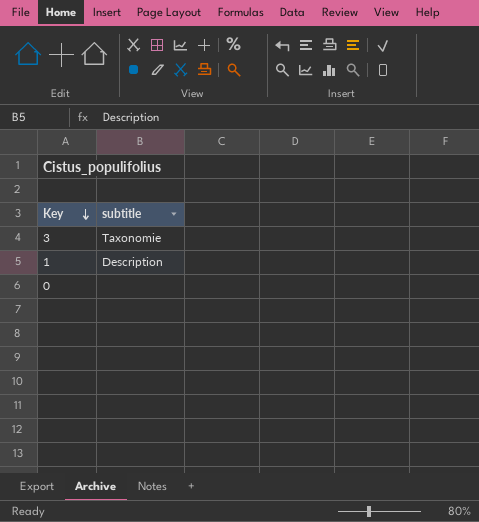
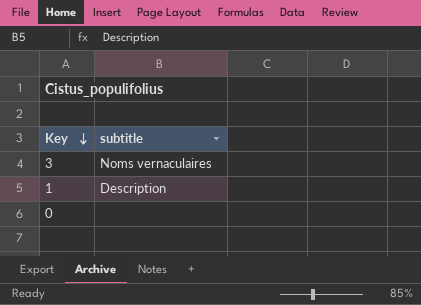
3 | subtitle: Taxonomie -> Noms vernaculaires

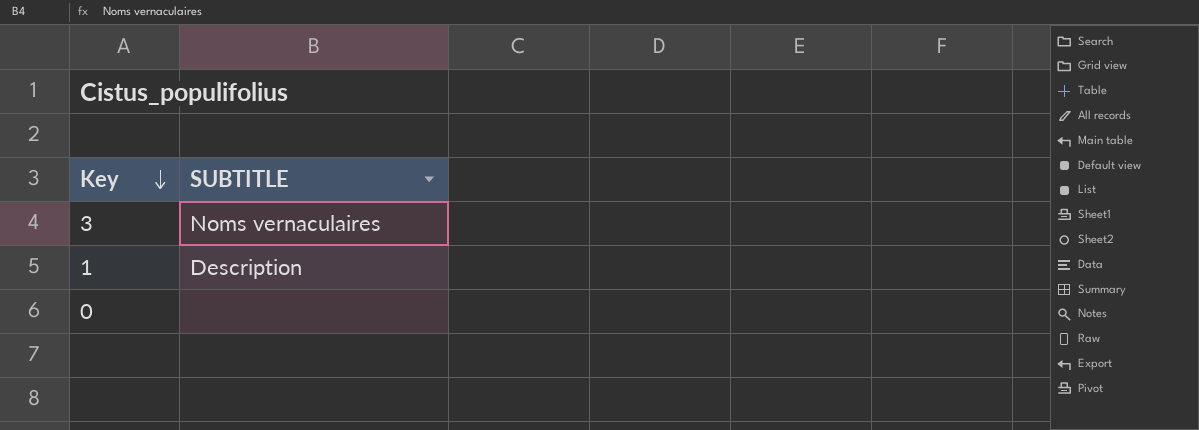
column name: subtitle -> SUBTITLE

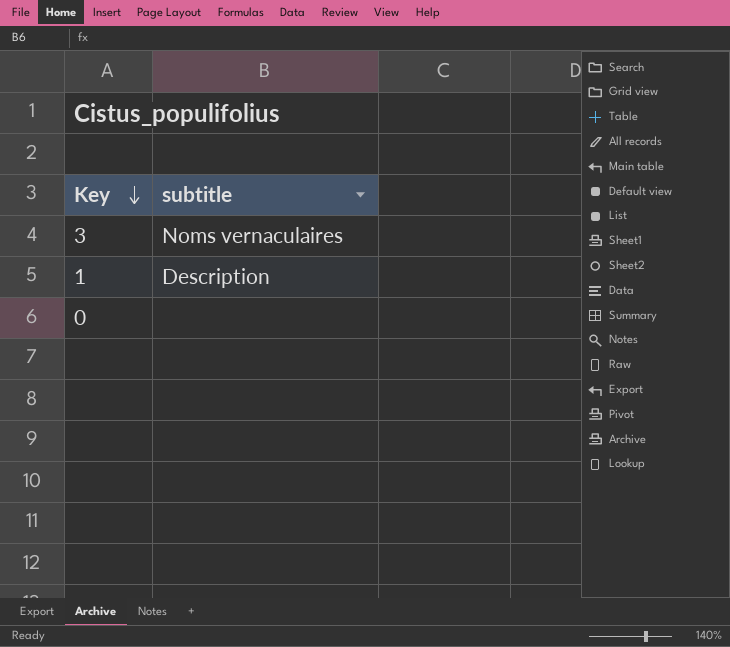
column name: SUBTITLE -> subtitle

